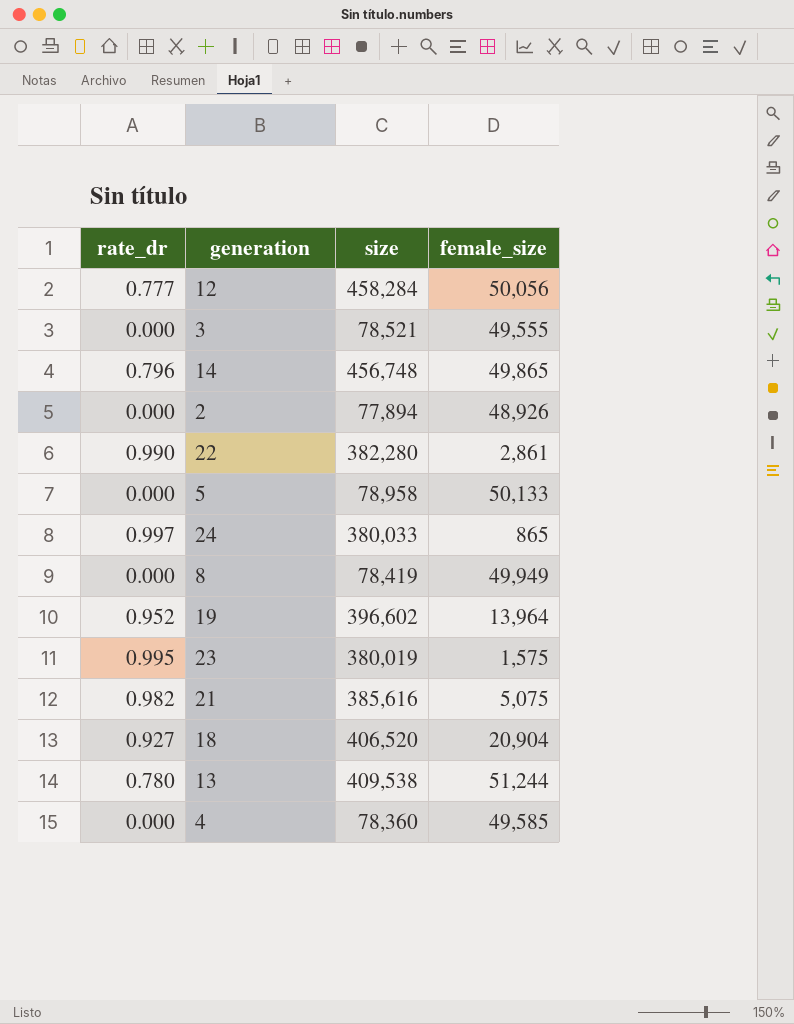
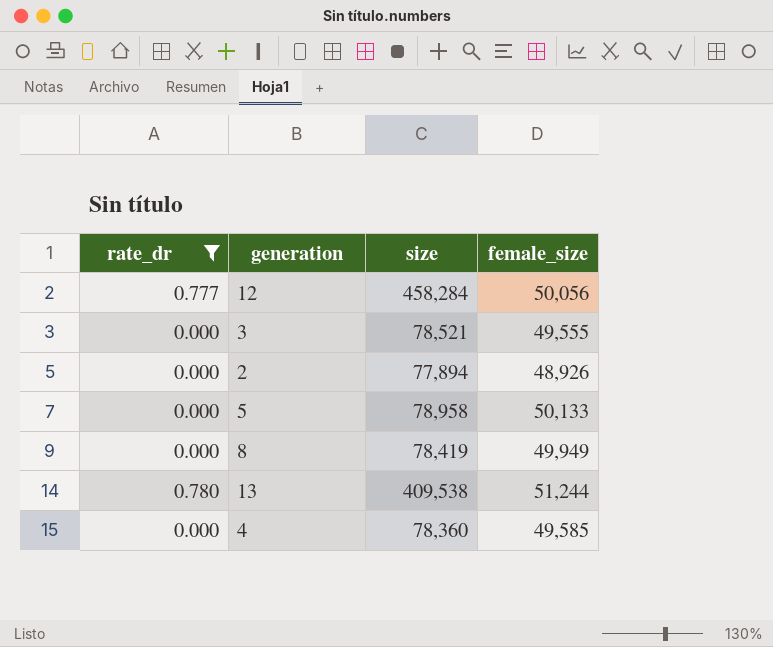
filter: none -> rate_dr <= 0.780

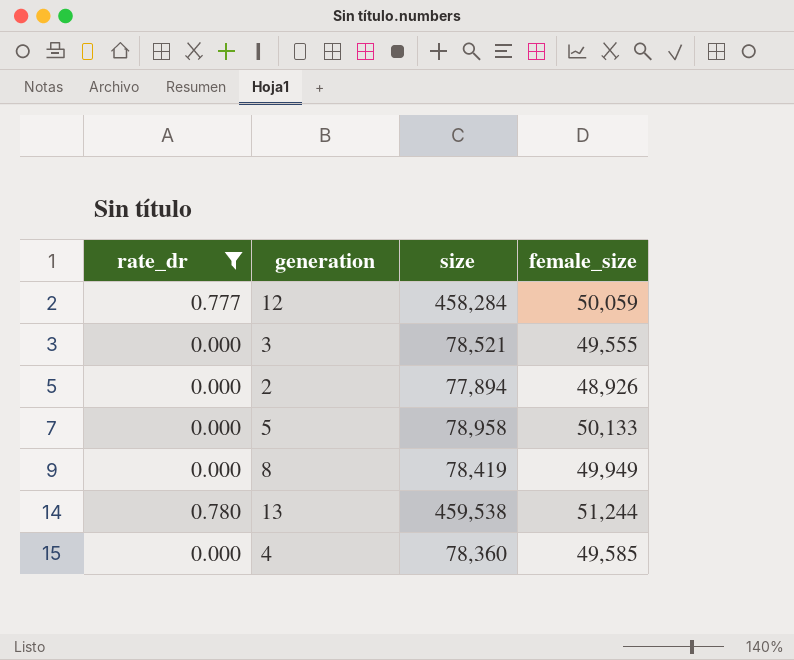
12 | female_size: 50,056 -> 50,059
13 | size: 409,538 -> 459,538

